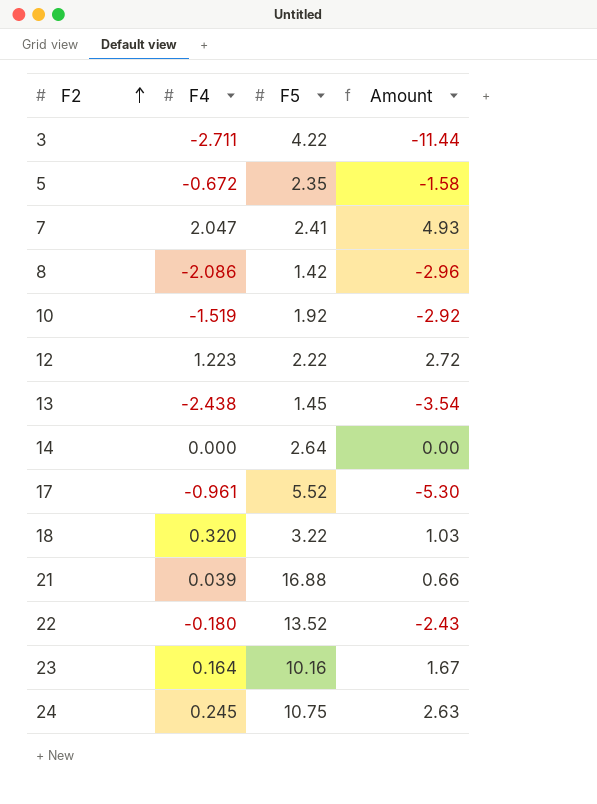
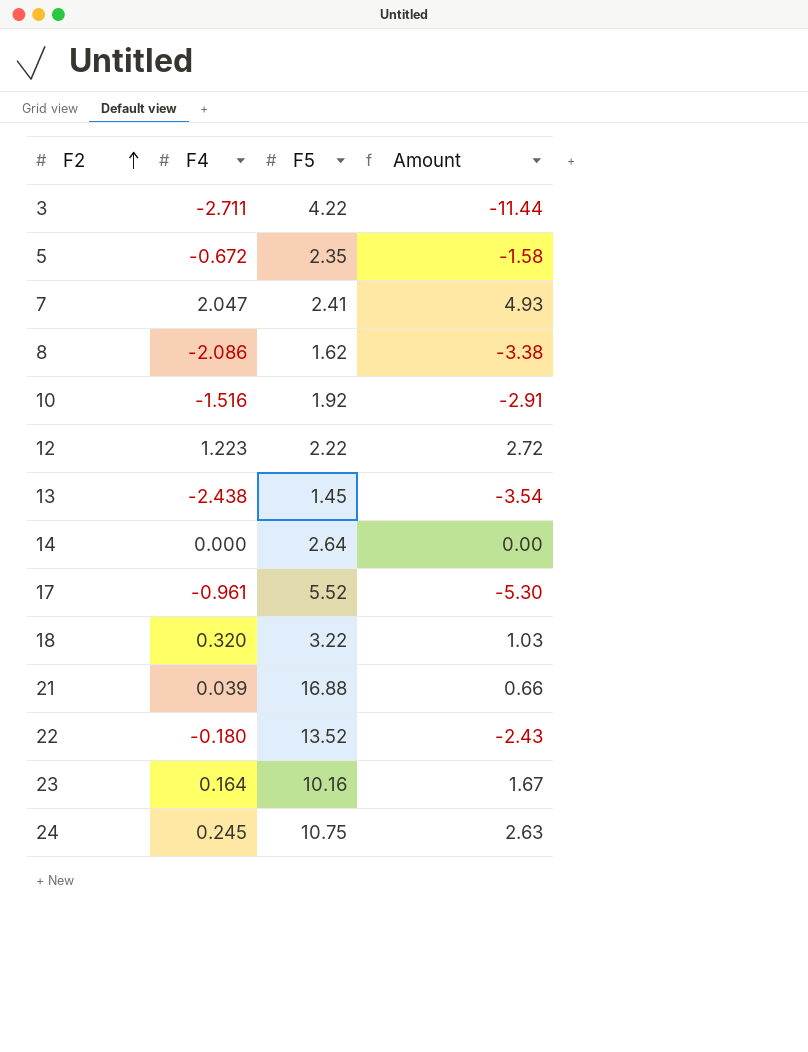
8 | F5: 1.42 -> 1.62
8 | Amount: -2.96 -> -3.38
10 | F4: -1.519 -> -1.516
10 | Amount: -2.92 -> -2.91

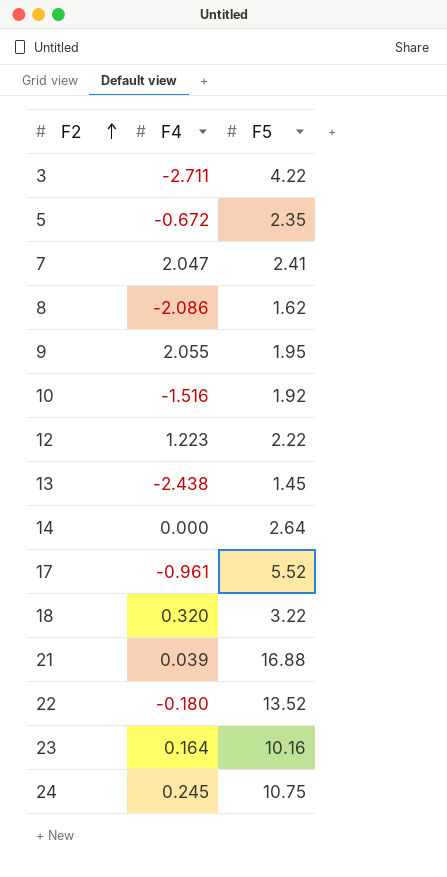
column Amount | formula: [F4] * [F5] -> none
row 9: none -> 2.055 | 1.95

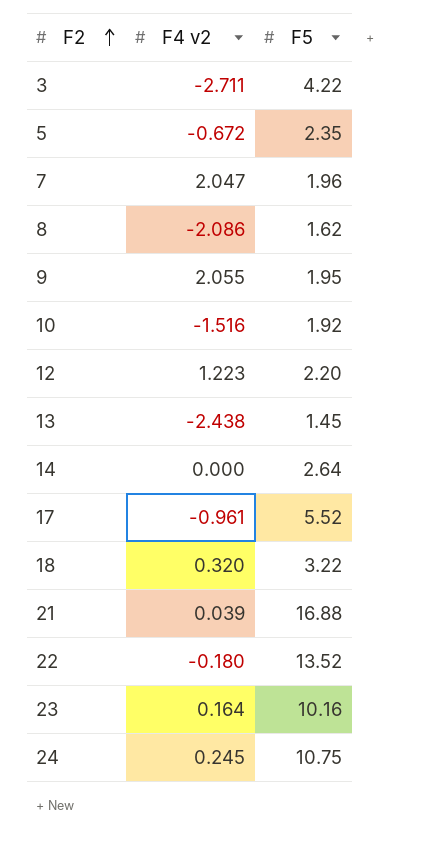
column name: F4 -> F4 v2
7 | F5: 2.41 -> 1.96
12 | F5: 2.22 -> 2.20

